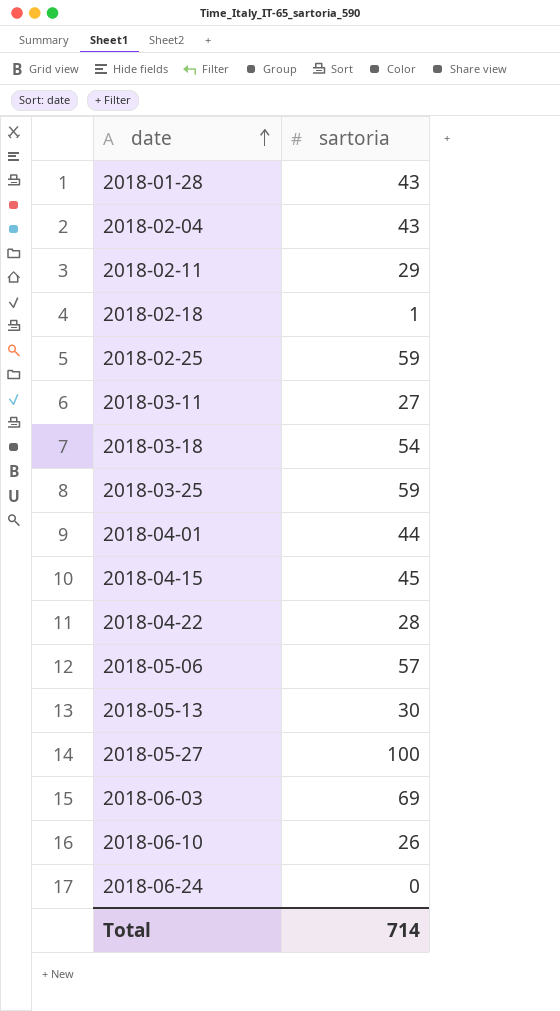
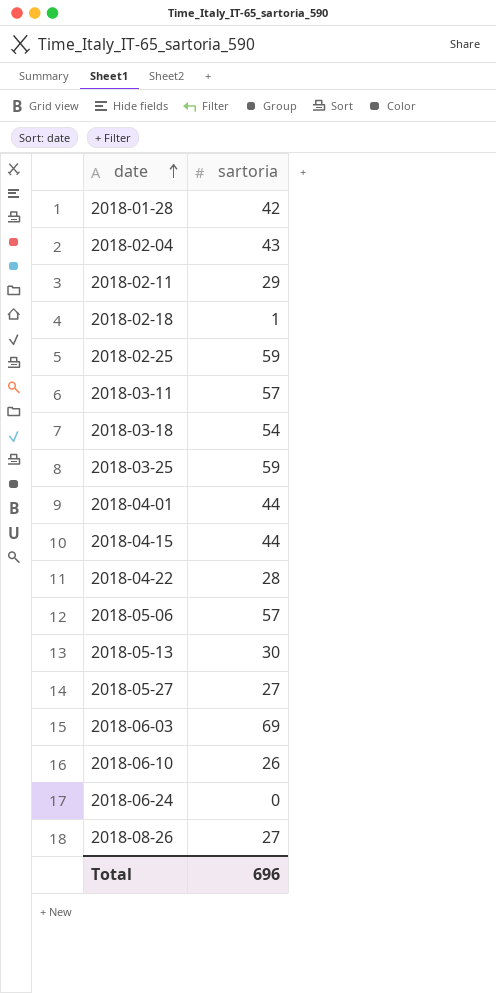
2018-01-28 | sartoria: 43 -> 42
2018-03-11 | sartoria: 27 -> 57
2018-04-15 | sartoria: 45 -> 44
2018-05-27 | sartoria: 100 -> 27
row 2018-08-26: none -> 27
Total | sartoria: 714 -> 696

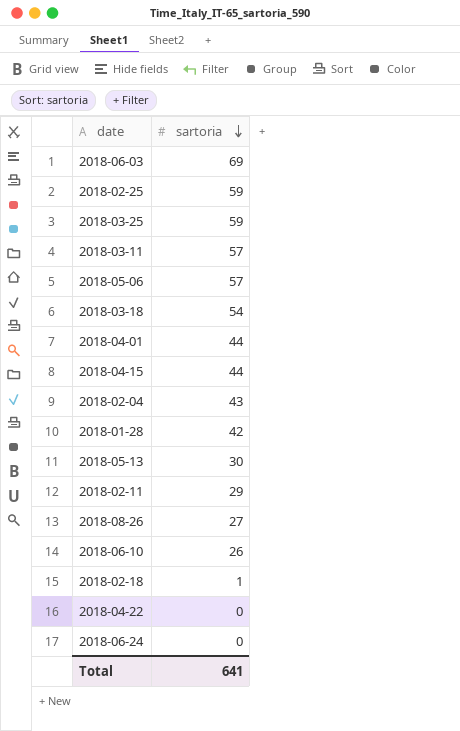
row order: date ascending -> sartoria descending
row 2018-05-27: 27 -> none
2018-04-22 | sartoria: 28 -> 0
Total | sartoria: 696 -> 641

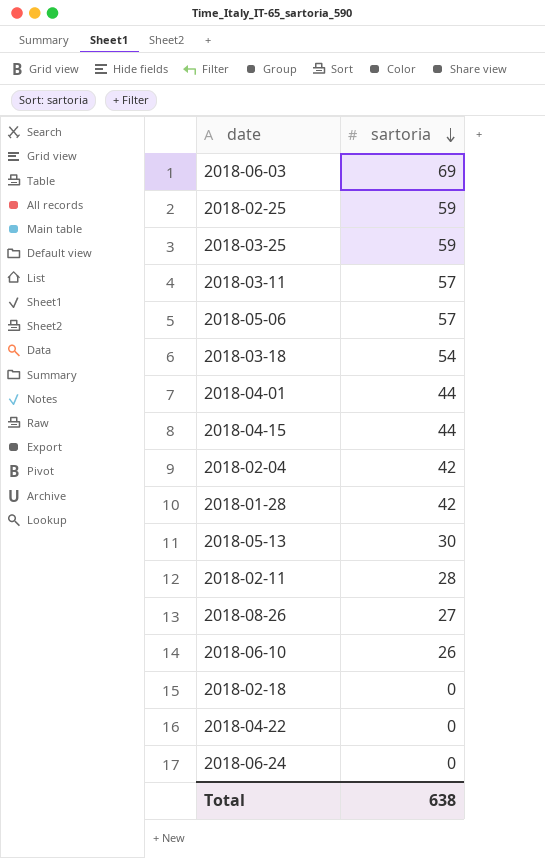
2018-02-04 | sartoria: 43 -> 42
2018-02-11 | sartoria: 29 -> 28
2018-02-18 | sartoria: 1 -> 0
Total | sartoria: 641 -> 638

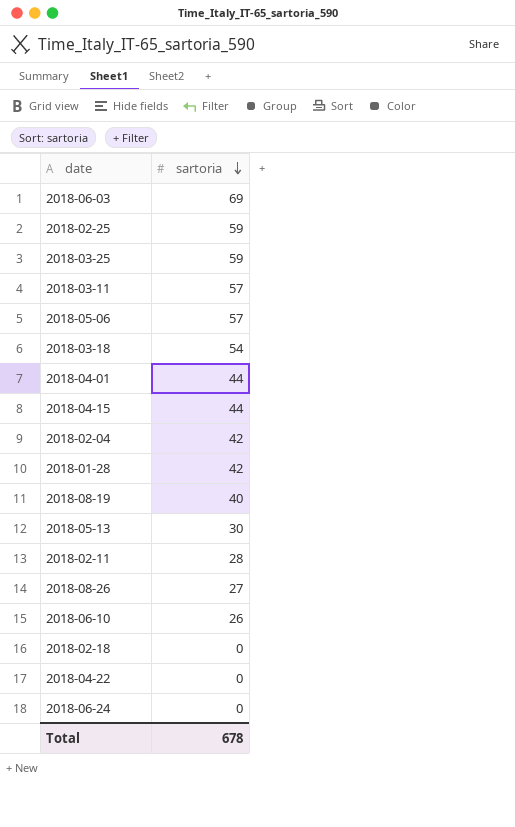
row 2018-08-19: none -> 40
Total | sartoria: 638 -> 678

